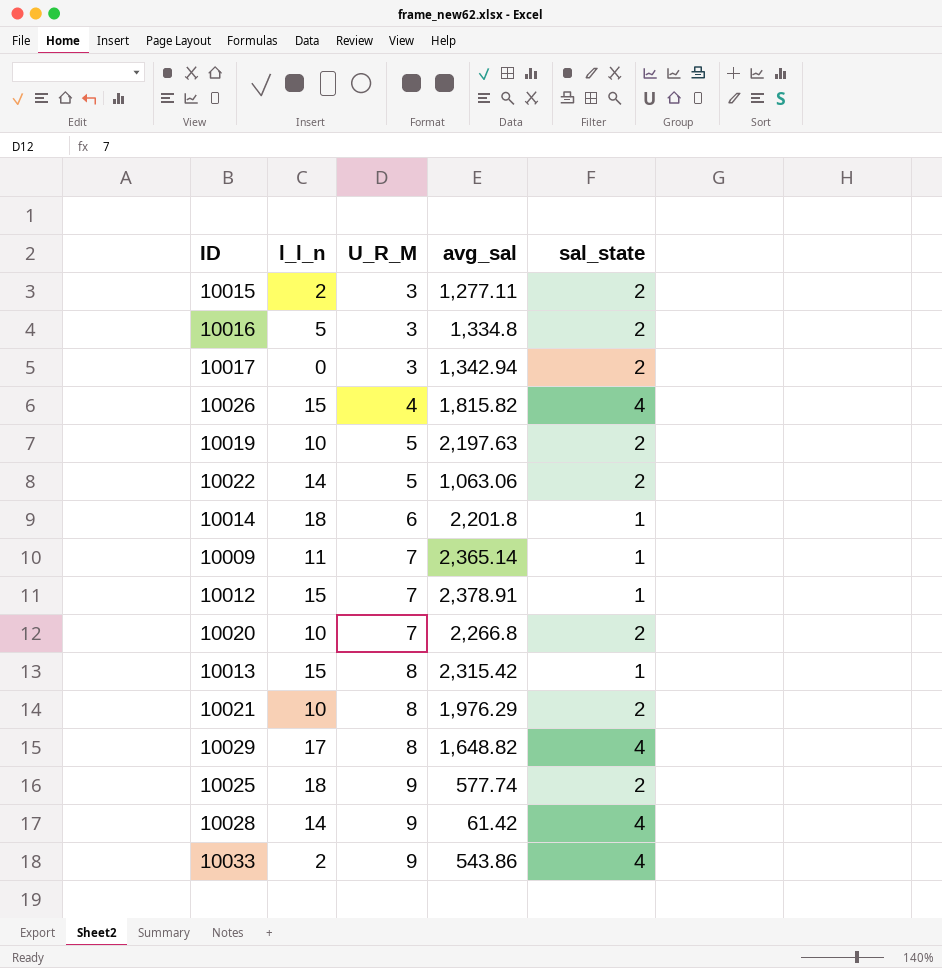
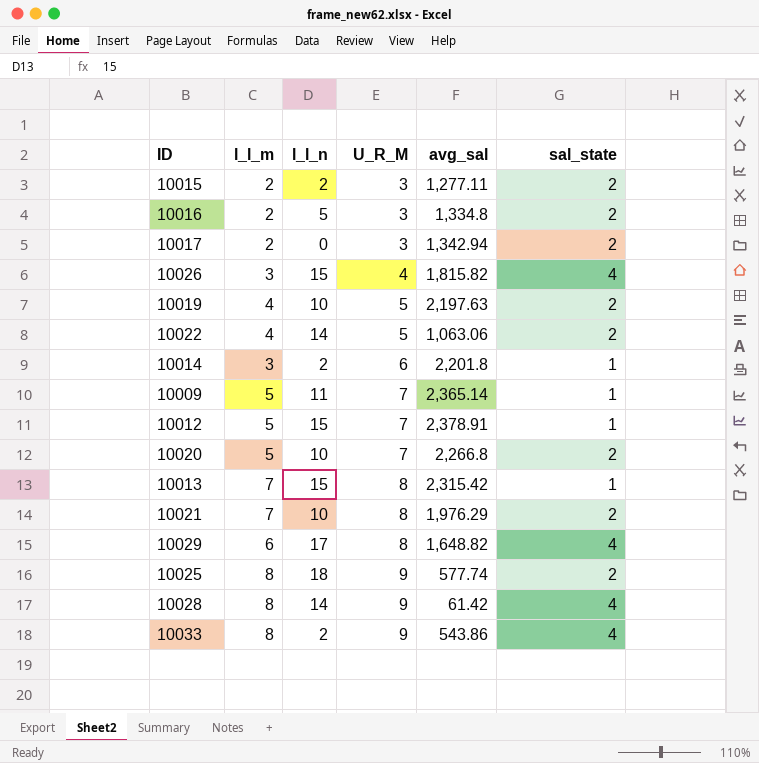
column l_l_m | position: none -> 2
10014 | l_l_n: 18 -> 2

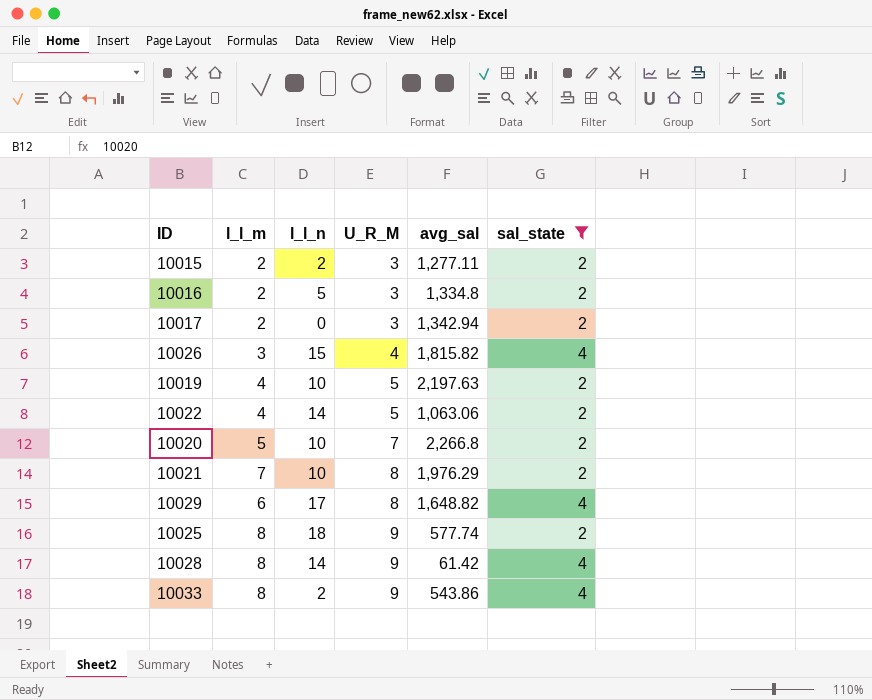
filter: none -> sal_state != 1

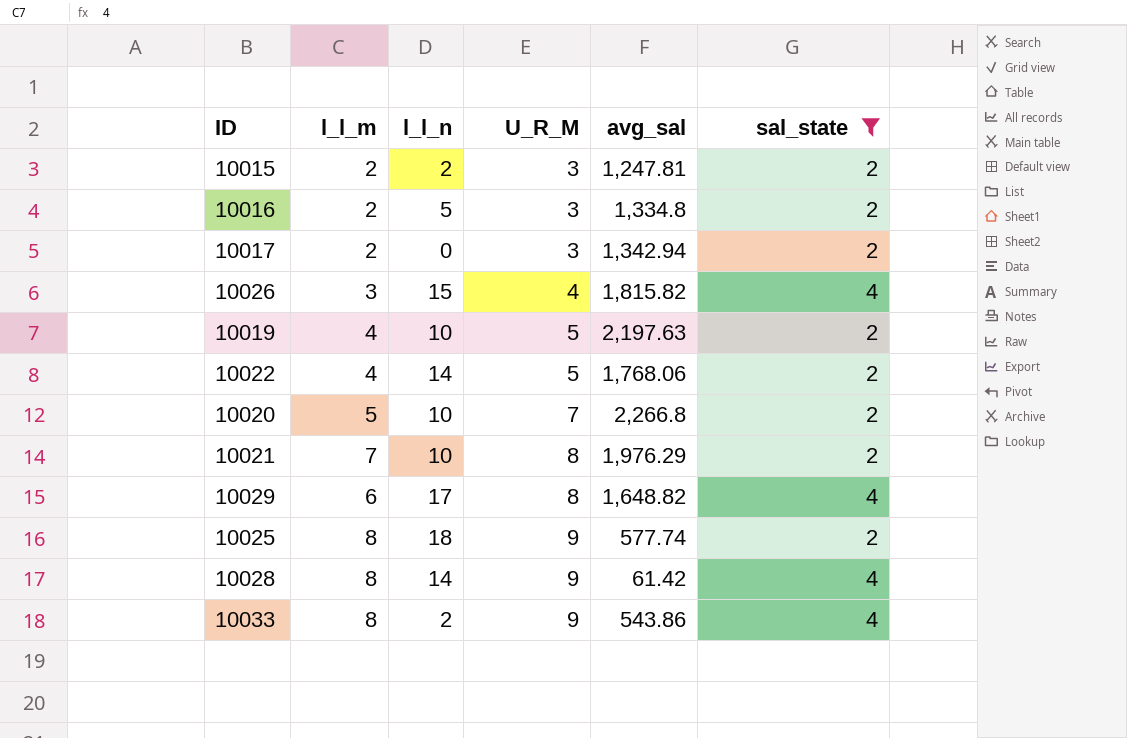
10015 | avg_sal: 1,277.11 -> 1,247.81
10022 | avg_sal: 1,063.06 -> 1,768.06

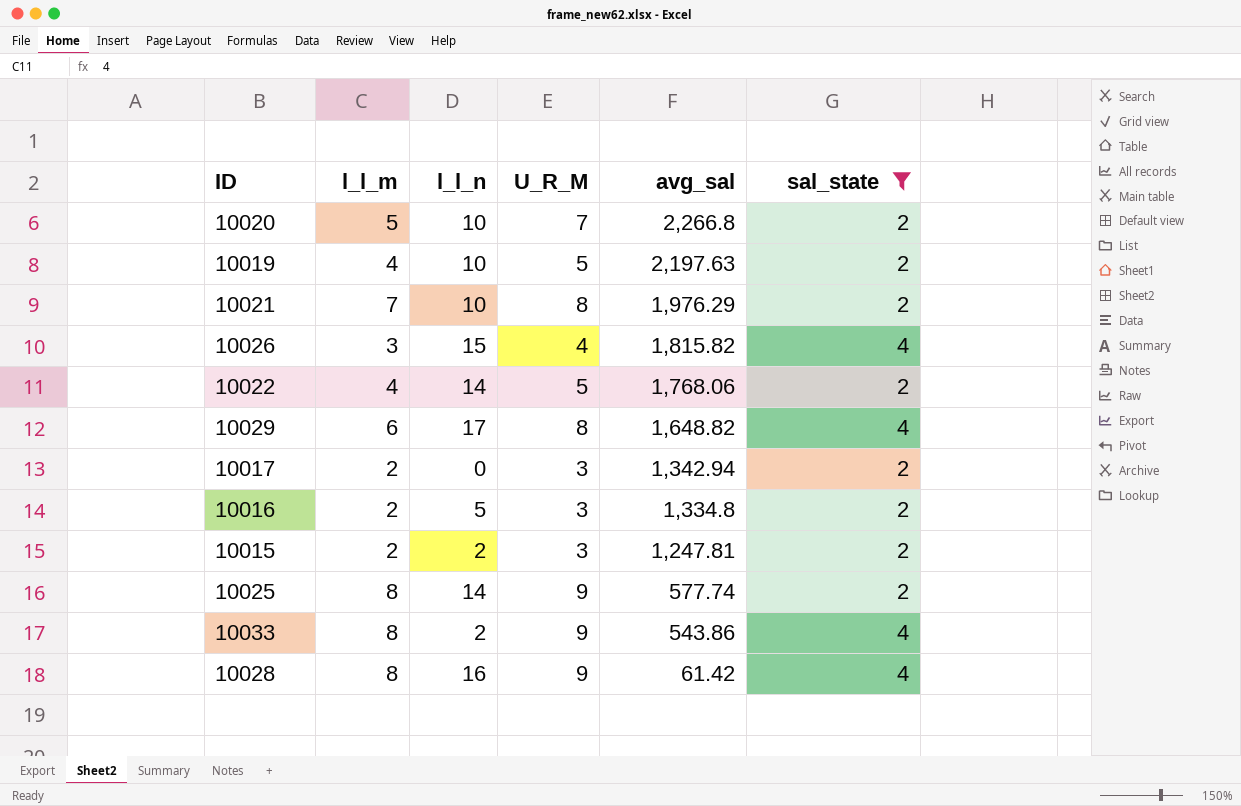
row order: U_R_M ascending -> avg_sal descending
10025 | l_l_n: 18 -> 14
10028 | l_l_n: 14 -> 16

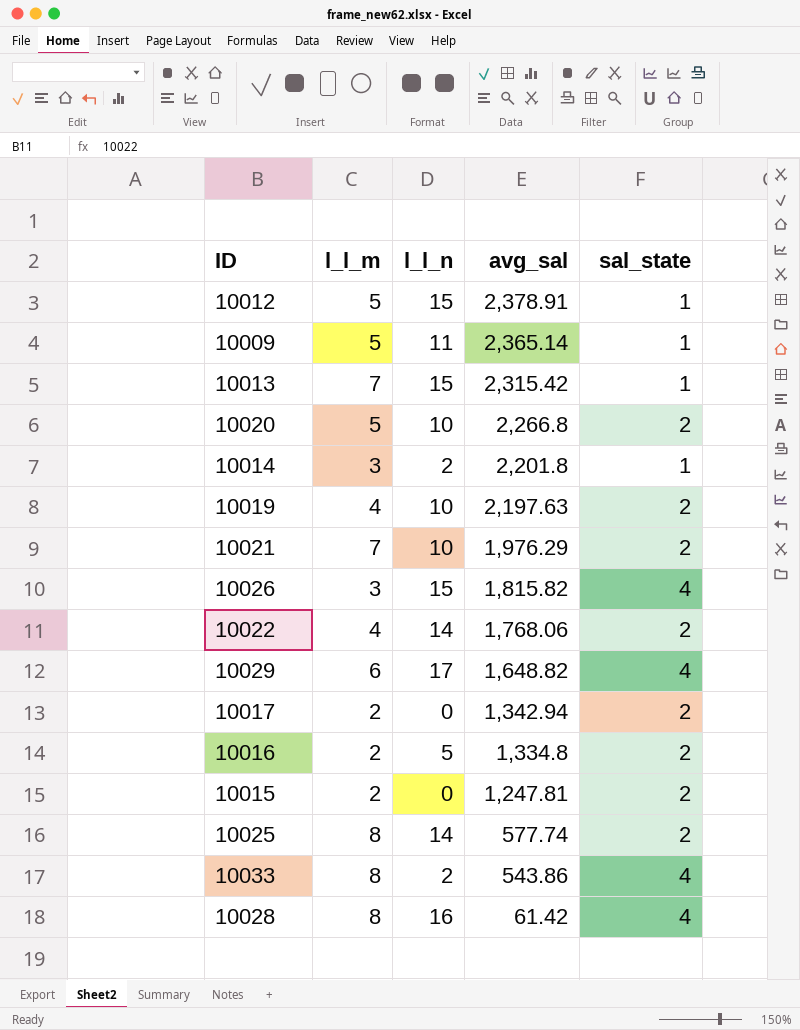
filter: sal_state != 1 -> none
column U_R_M | position: 4 -> none
10015 | l_l_n: 2 -> 0

